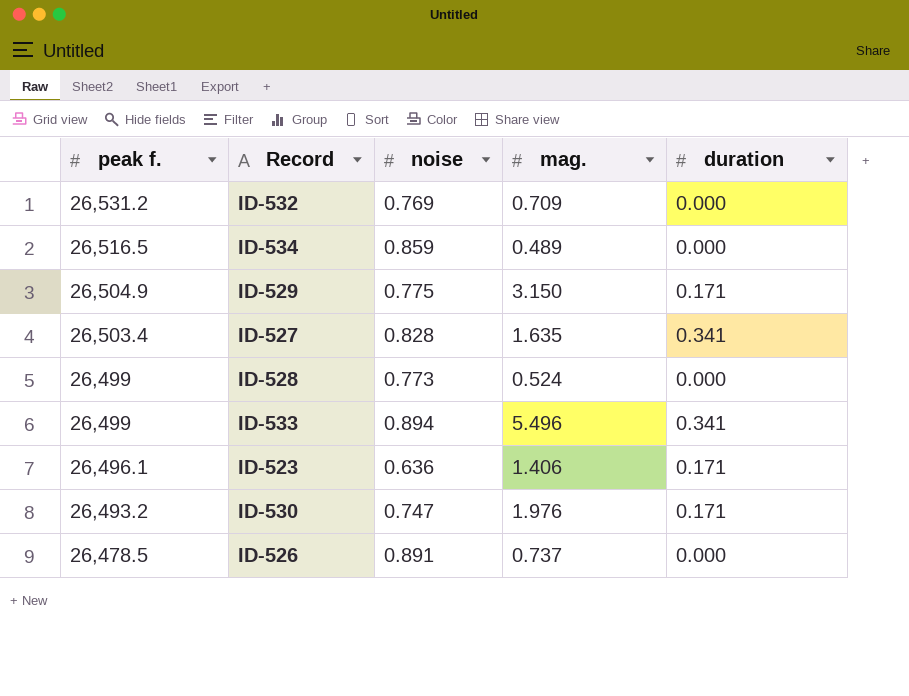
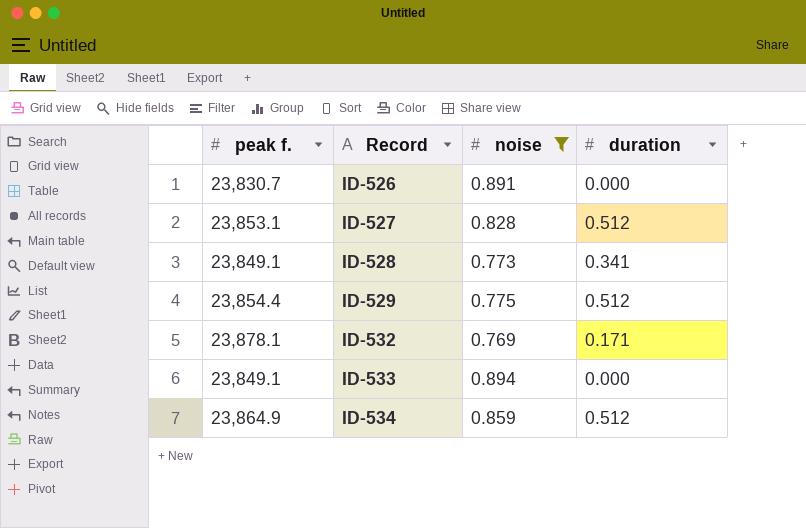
filter: none -> noise >= 0.769
row order: peak f. descending -> Record ascending
column mag. | position: 4 -> none
ID-526 | peak f.: 26,478.5 -> 23,830.7
ID-527 | peak f.: 26,503.4 -> 23,853.1
ID-527 | duration: 0.341 -> 0.512
ID-528 | peak f.: 26,499 -> 23,849.1
ID-528 | duration: 0.000 -> 0.341
ID-529 | peak f.: 26,504.9 -> 23,854.4
ID-529 | duration: 0.171 -> 0.512
ID-532 | peak f.: 26,531.2 -> 23,878.1
ID-532 | duration: 0.000 -> 0.171
ID-533 | peak f.: 26,499 -> 23,849.1
ID-533 | duration: 0.341 -> 0.000
ID-534 | peak f.: 26,516.5 -> 23,864.9
ID-534 | duration: 0.000 -> 0.512

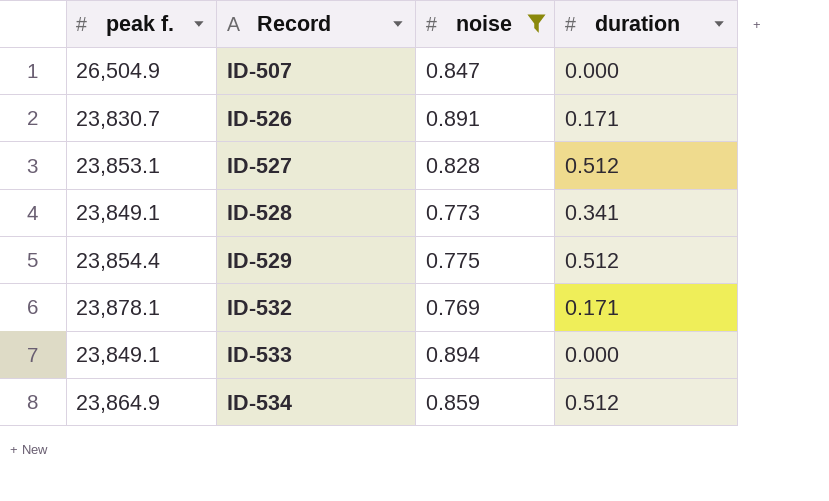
row ID-507: none -> 26,504.9 | 0.847 | 0.000
ID-526 | duration: 0.000 -> 0.171

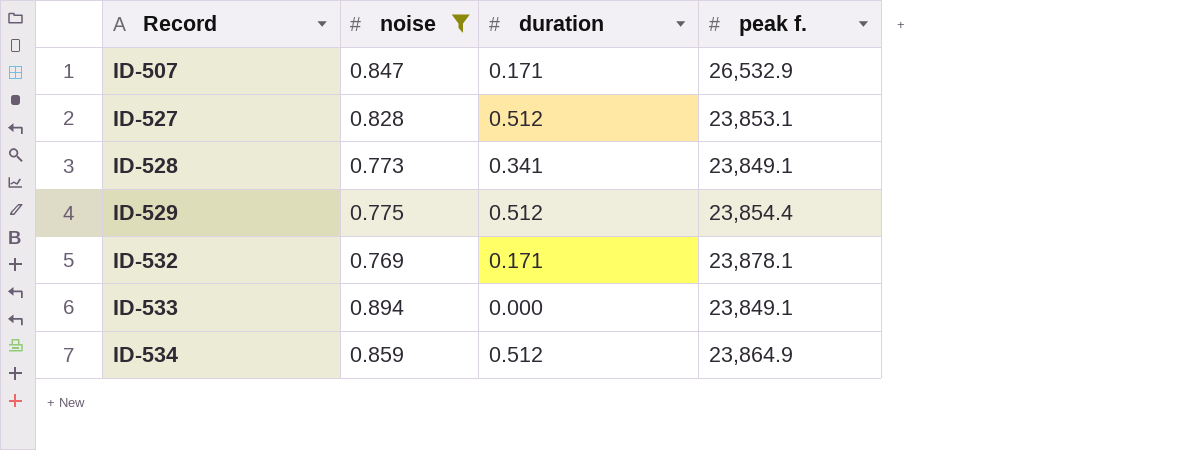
column peak f. | position: 1 -> 4
row ID-526: 23,830.7 | 0.891 | 0.171 -> none
ID-507 | duration: 0.000 -> 0.171
ID-507 | peak f.: 26,504.9 -> 26,532.9

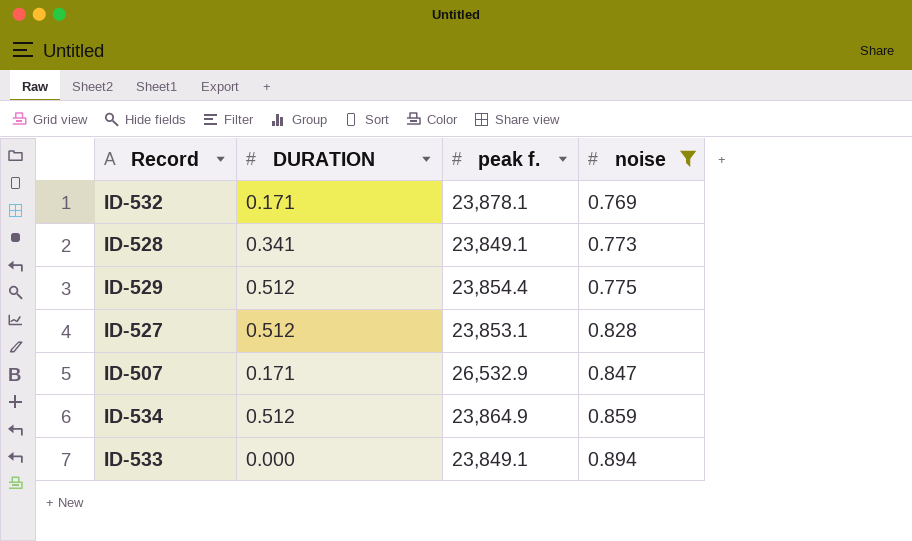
row order: Record ascending -> noise ascending
column name: duration -> DURATION
column noise | position: 2 -> 4

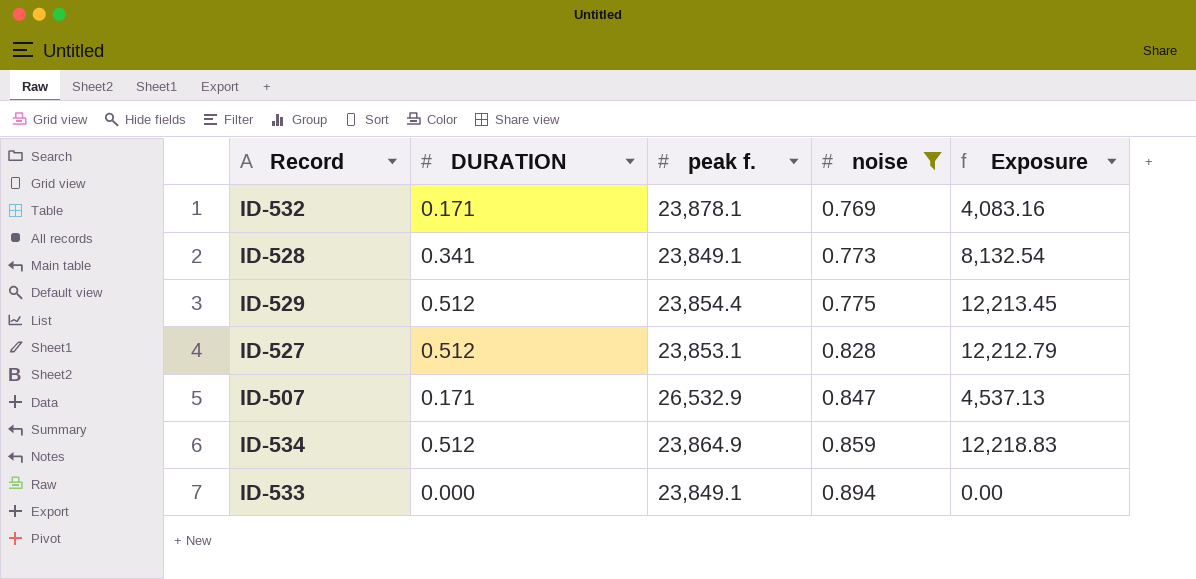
column Exposure | formula: none -> [DURATION] * [peak f.]

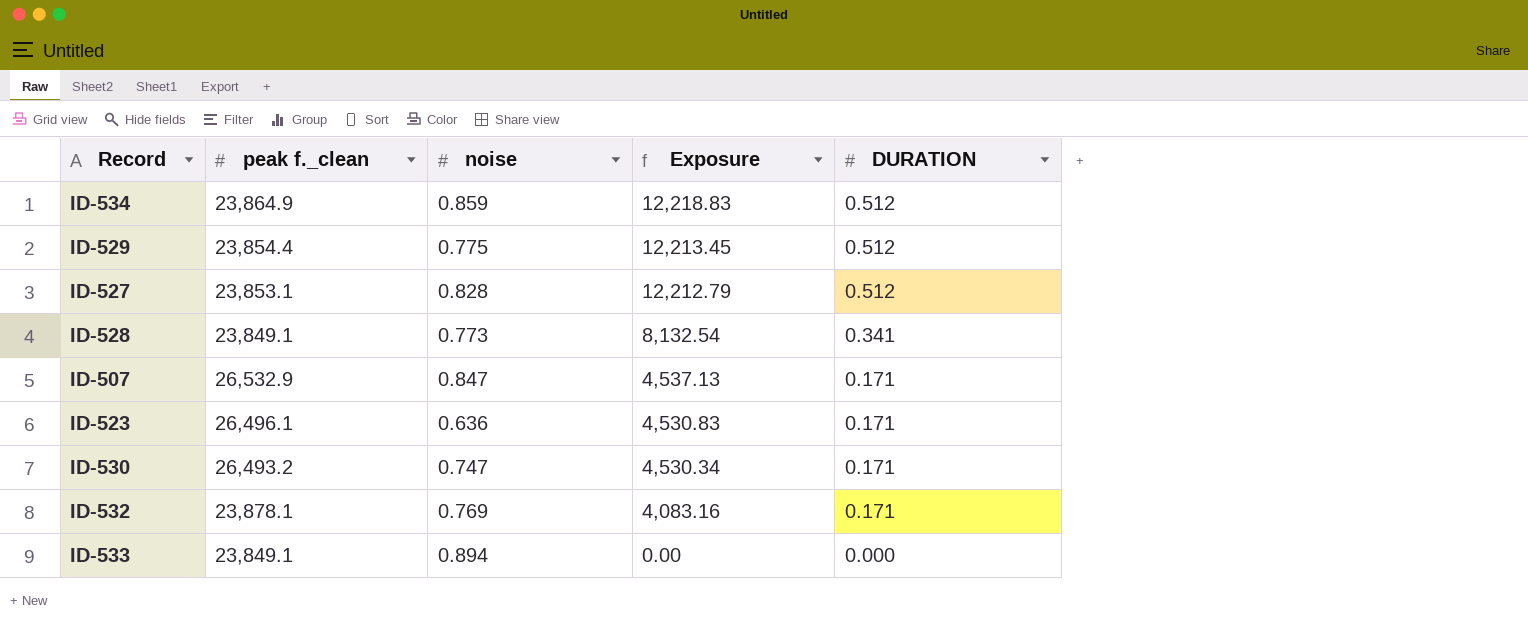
filter: noise >= 0.769 -> none
row order: noise ascending -> Exposure descending
column name: peak f. -> peak f._clean
column DURATION | position: 2 -> 5

